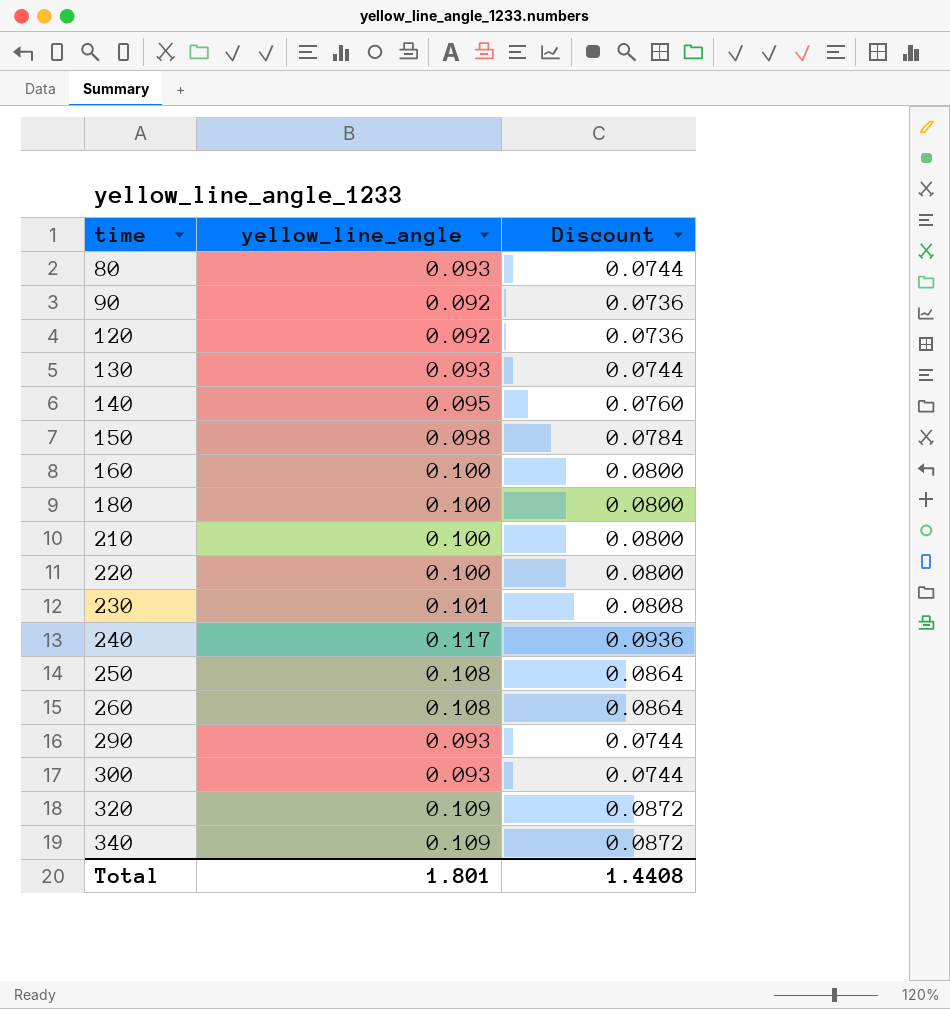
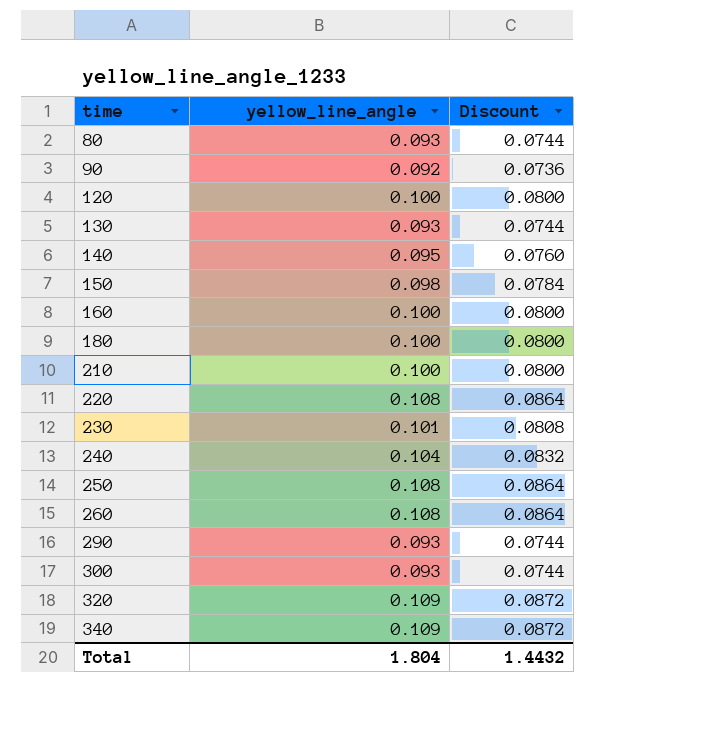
120 | yellow_line_angle: 0.092 -> 0.100
120 | Discount: 0.0736 -> 0.0800
220 | yellow_line_angle: 0.100 -> 0.108
220 | Discount: 0.0800 -> 0.0864
240 | yellow_line_angle: 0.117 -> 0.104
240 | Discount: 0.0936 -> 0.0832
Total | yellow_line_angle: 1.801 -> 1.804
Total | Discount: 1.4408 -> 1.4432

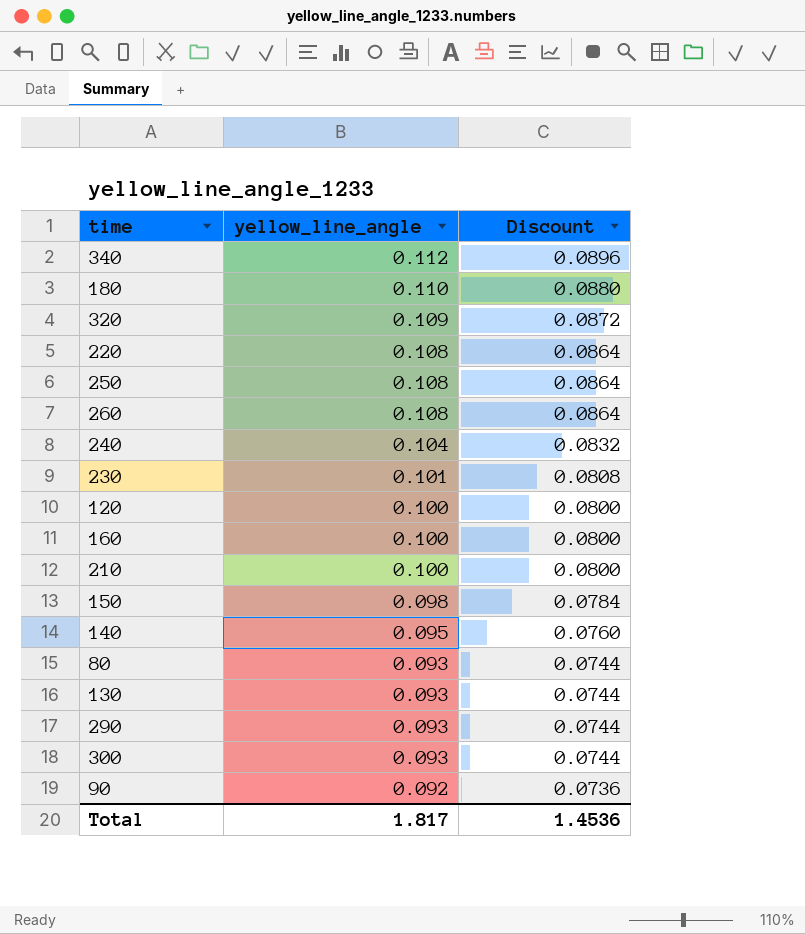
row order: time ascending -> yellow_line_angle descending
340 | yellow_line_angle: 0.109 -> 0.112
340 | Discount: 0.0872 -> 0.0896
180 | yellow_line_angle: 0.100 -> 0.110
180 | Discount: 0.0800 -> 0.0880
Total | yellow_line_angle: 1.804 -> 1.817
Total | Discount: 1.4432 -> 1.4536

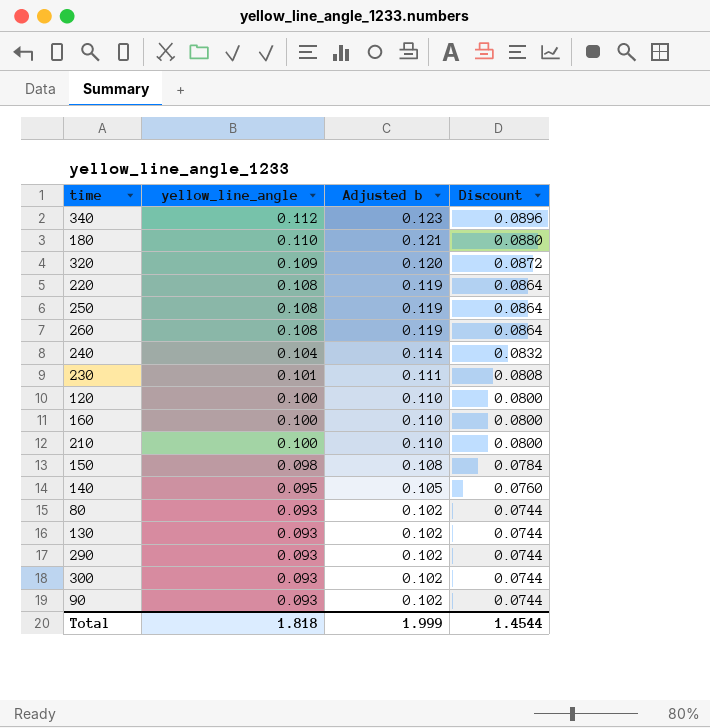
column Adjusted b | formula: none -> [yellow_line_angle] * 1.1
90 | yellow_line_angle: 0.092 -> 0.093
90 | Discount: 0.0736 -> 0.0744
Total | yellow_line_angle: 1.817 -> 1.818
Total | Discount: 1.4536 -> 1.4544

